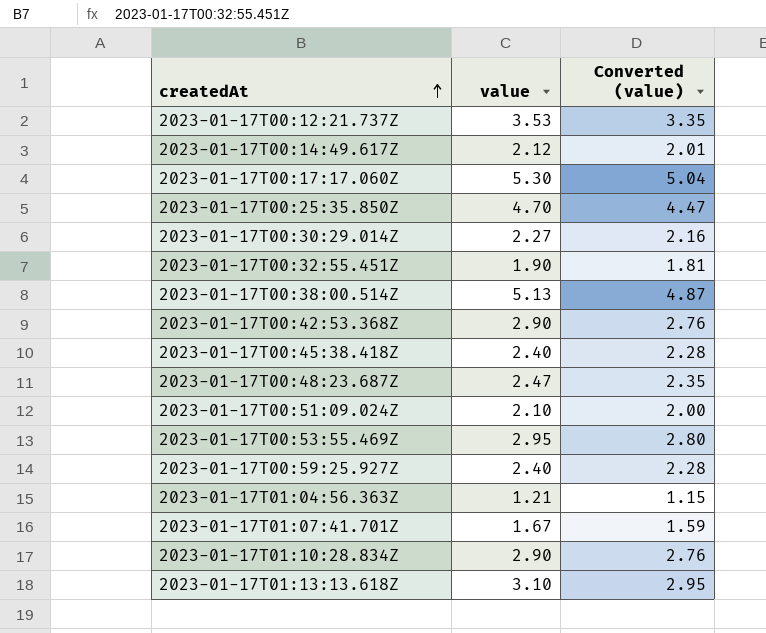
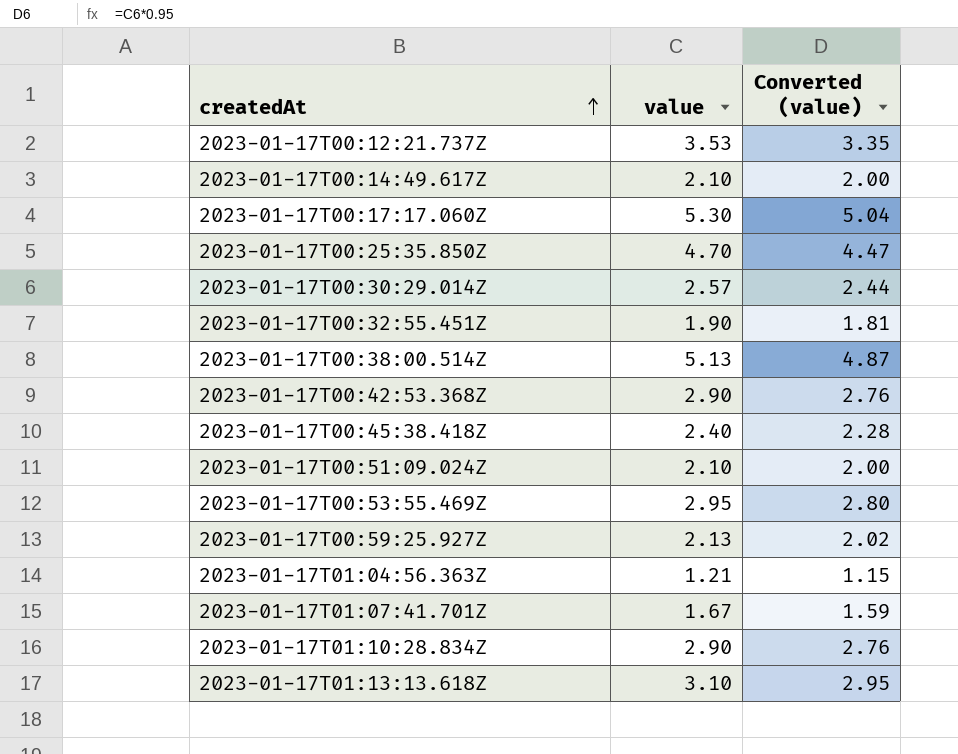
row 2023-01-17T00:48:23.687Z: 2.47 | 2.35 -> none
2023-01-17T00:14:49.617Z | value: 2.12 -> 2.10
2023-01-17T00:14:49.617Z | Converted (value): 2.01 -> 2.00
2023-01-17T00:30:29.014Z | value: 2.27 -> 2.57
2023-01-17T00:30:29.014Z | Converted (value): 2.16 -> 2.44
2023-01-17T00:59:25.927Z | value: 2.40 -> 2.13
2023-01-17T00:59:25.927Z | Converted (value): 2.28 -> 2.02

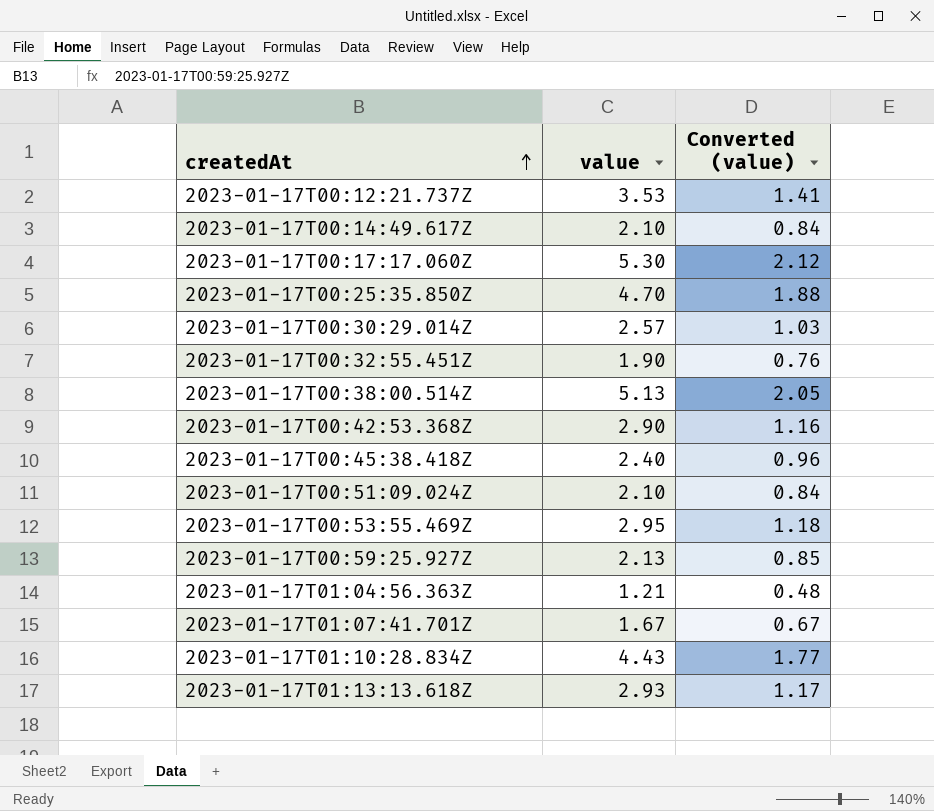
column Converted (value) | formula: [value] * 0.95 -> [value] * 0.4
2023-01-17T01:10:28.834Z | value: 2.90 -> 4.43
2023-01-17T01:13:13.618Z | value: 3.10 -> 2.93

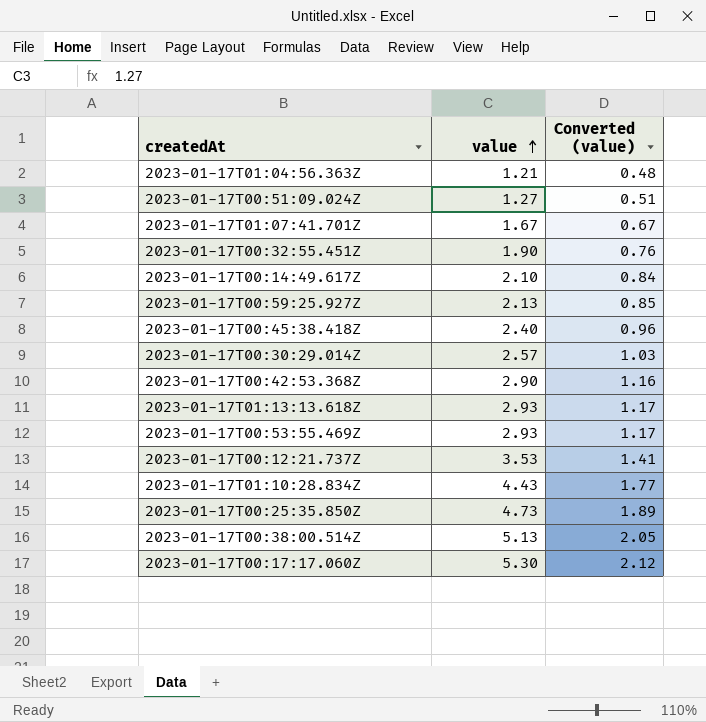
row order: createdAt ascending -> value ascending
2023-01-17T00:51:09.024Z | value: 2.10 -> 1.27
2023-01-17T00:51:09.024Z | Converted (value): 0.84 -> 0.51
2023-01-17T00:53:55.469Z | value: 2.95 -> 2.93
2023-01-17T00:53:55.469Z | Converted (value): 1.18 -> 1.17
2023-01-17T00:25:35.850Z | value: 4.70 -> 4.73
2023-01-17T00:25:35.850Z | Converted (value): 1.88 -> 1.89

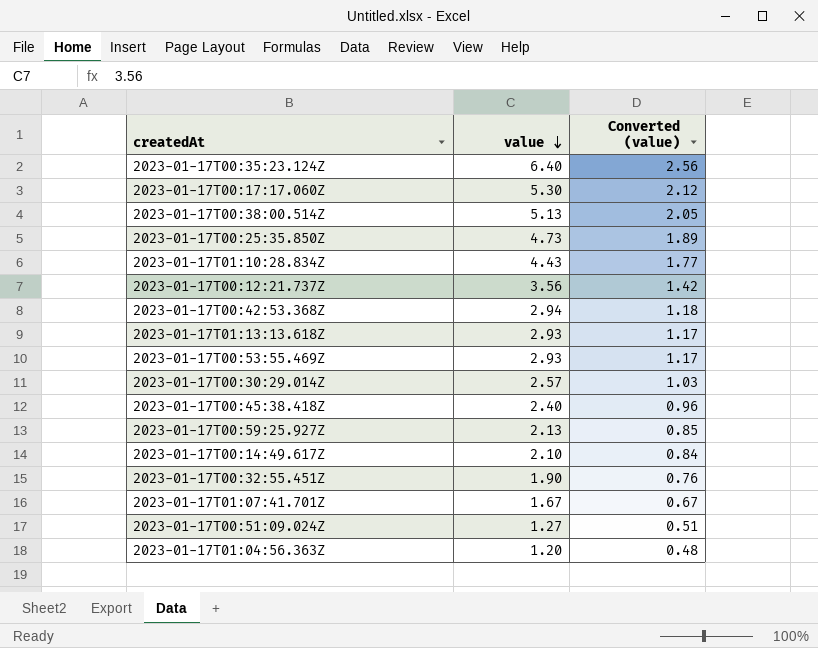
row order: value ascending -> value descending
row 2023-01-17T00:35:23.124Z: none -> 6.40 | 2.56
2023-01-17T00:12:21.737Z | value: 3.53 -> 3.56
2023-01-17T00:12:21.737Z | Converted (value): 1.41 -> 1.42
2023-01-17T00:42:53.368Z | value: 2.90 -> 2.94
2023-01-17T00:42:53.368Z | Converted (value): 1.16 -> 1.18
2023-01-17T01:04:56.363Z | value: 1.21 -> 1.20

